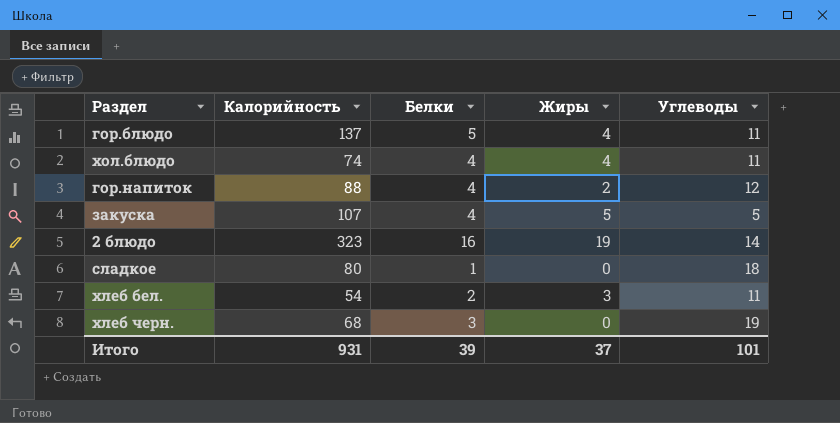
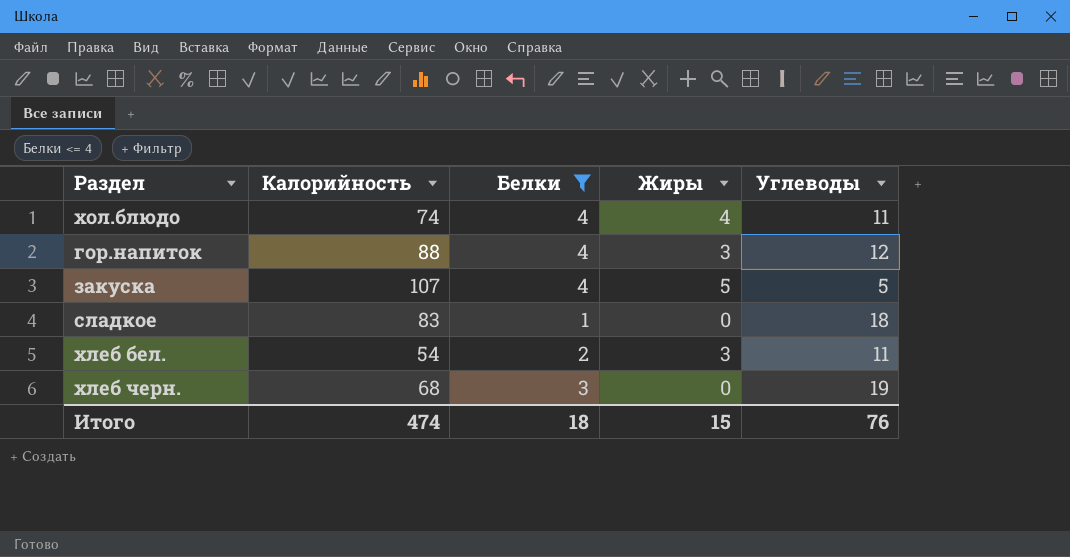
filter: none -> Белки <= 4
гор.напиток | Жиры: 2 -> 3
сладкое | Калорийность: 80 -> 83
Итого | Калорийность: 931 -> 474
Итого | Белки: 39 -> 18
Итого | Жиры: 37 -> 15
Итого | Углеводы: 101 -> 76

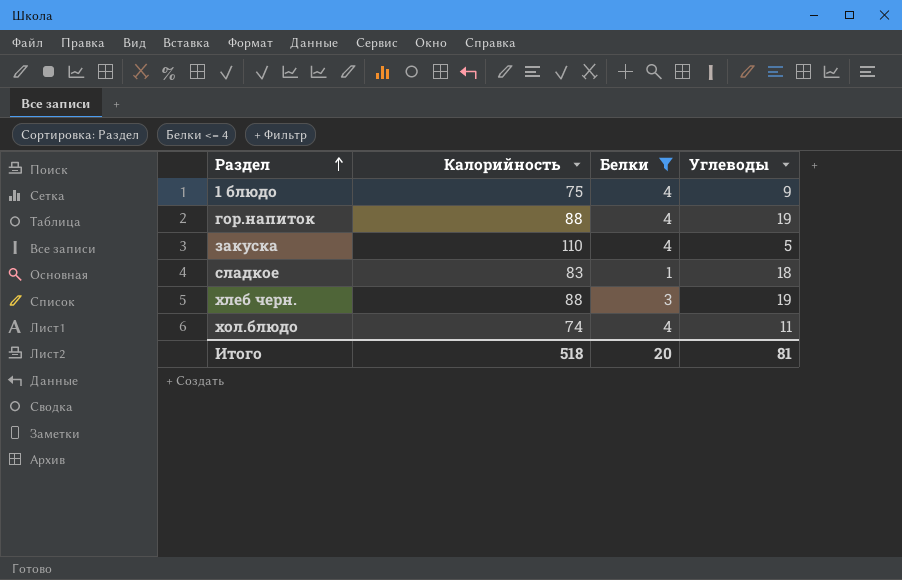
row order: none -> Раздел ascending
column Жиры | position: 4 -> none
row хлеб бел.: 54 | 2 | 3 | 11 -> none
row 1 блюдо: none -> 75 | 4 | 9
гор.напиток | Углеводы: 12 -> 19
закуска | Калорийность: 107 -> 110
хлеб черн. | Калорийность: 68 -> 88
Итого | Калорийность: 474 -> 518
Итого | Белки: 18 -> 20
Итого | Углеводы: 76 -> 81

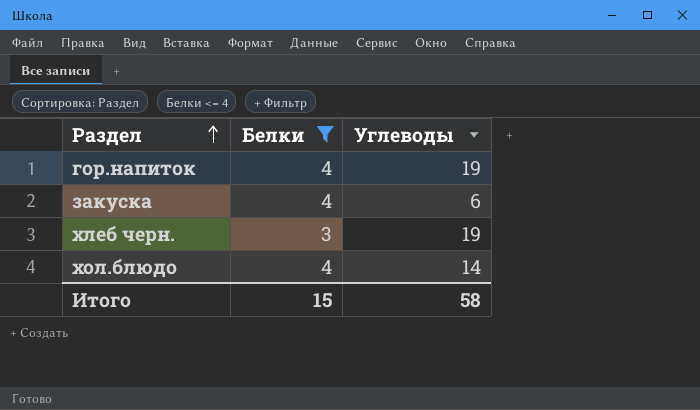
column Калорийность | position: 2 -> none
row 1 блюдо: 75 | 4 | 9 -> none
row сладкое: 83 | 1 | 18 -> none
закуска | Углеводы: 5 -> 6
хол.блюдо | Углеводы: 11 -> 14
Итого | Белки: 20 -> 15
Итого | Углеводы: 81 -> 58

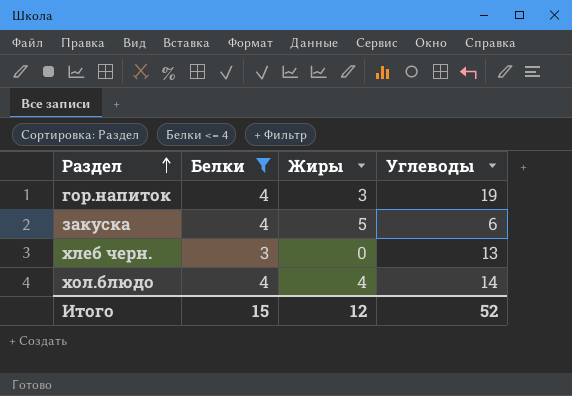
column Жиры | position: none -> 3
хлеб черн. | Углеводы: 19 -> 13
Итого | Углеводы: 58 -> 52

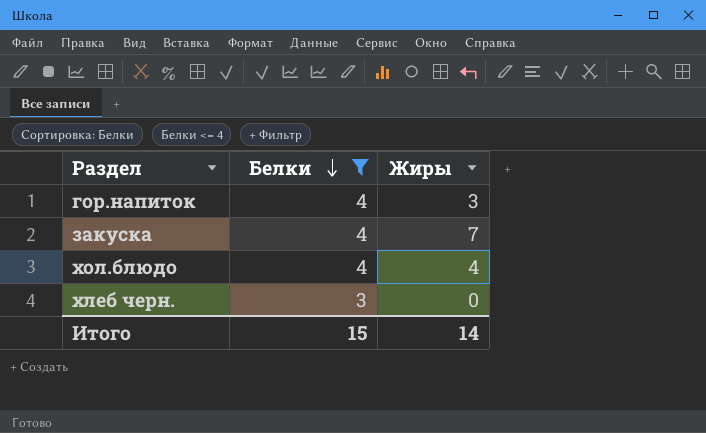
row order: Раздел ascending -> Белки descending
column Углеводы | position: 4 -> none
закуска | Жиры: 5 -> 7
Итого | Жиры: 12 -> 14

